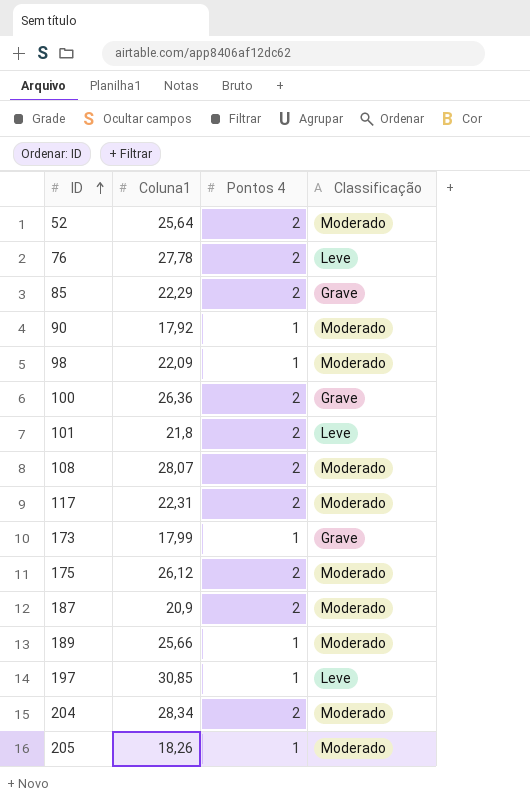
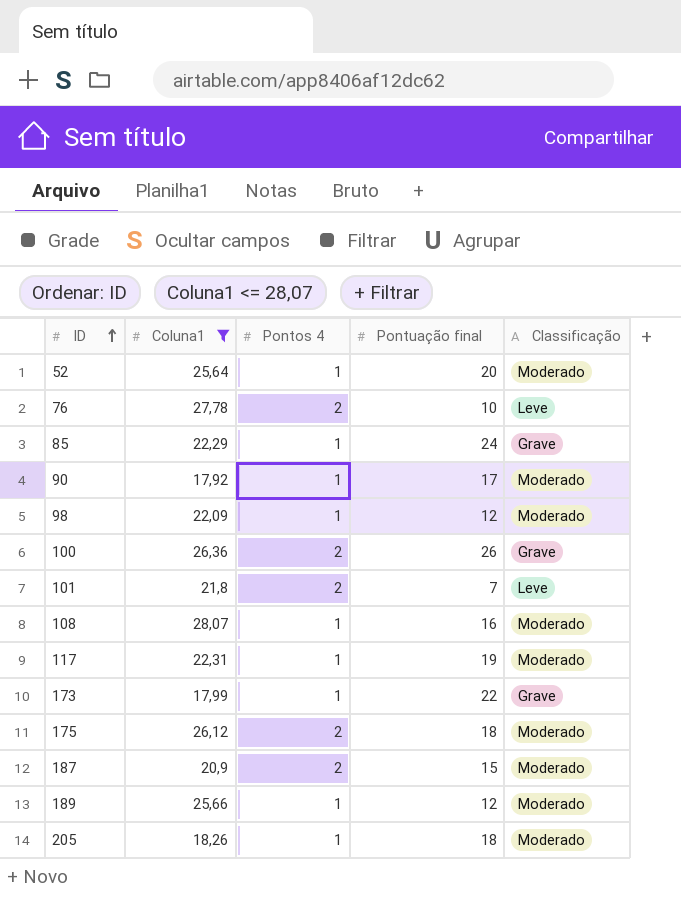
filter: none -> Coluna1 <= 28,07
column Pontuação final | position: none -> 4
52 | Pontos 4: 2 -> 1
85 | Pontos 4: 2 -> 1
108 | Pontos 4: 2 -> 1
117 | Pontos 4: 2 -> 1

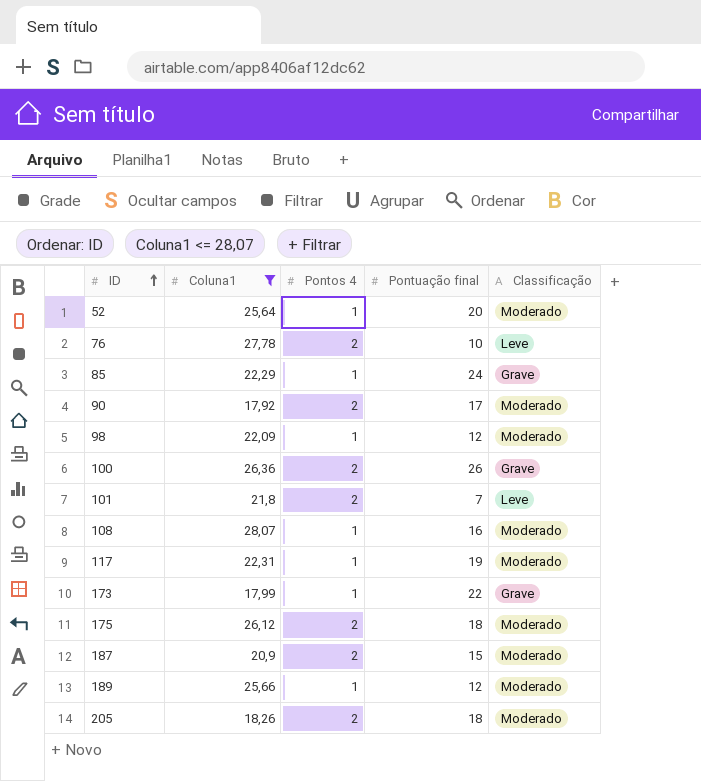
90 | Pontos 4: 1 -> 2
205 | Pontos 4: 1 -> 2

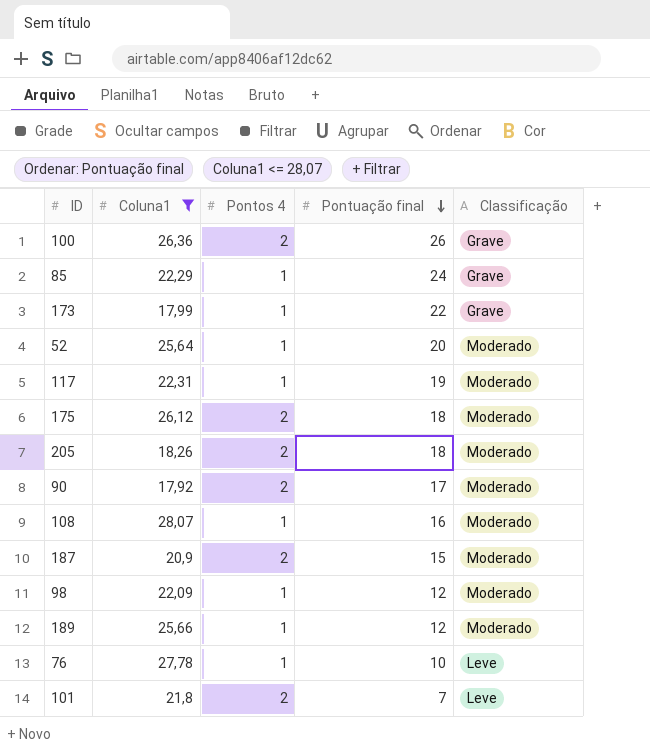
row order: ID ascending -> Pontuação final descending
76 | Pontos 4: 2 -> 1

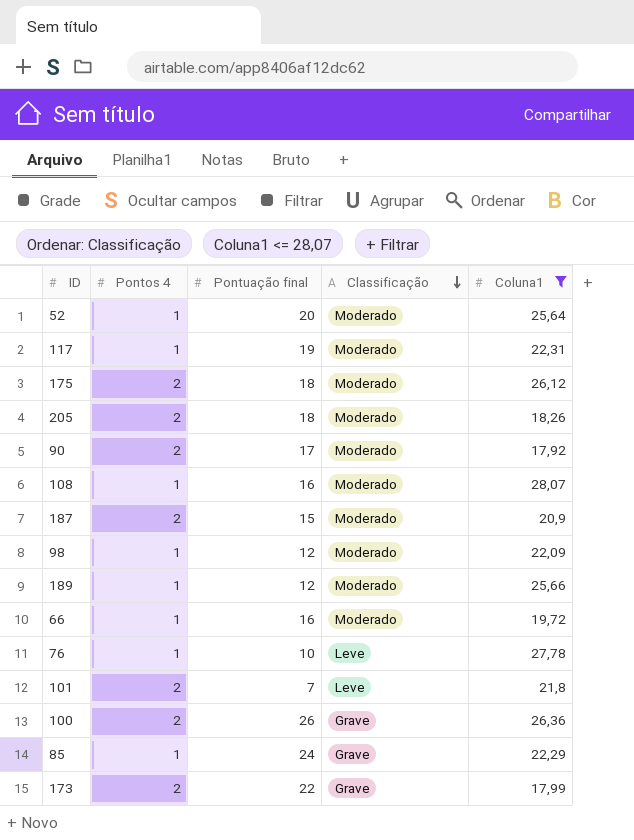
row order: Pontuação final descending -> Classificação descending
column Coluna1 | position: 2 -> 5
row 66: none -> 1 | 16 | Moderado | 19,72
173 | Pontos 4: 1 -> 2

